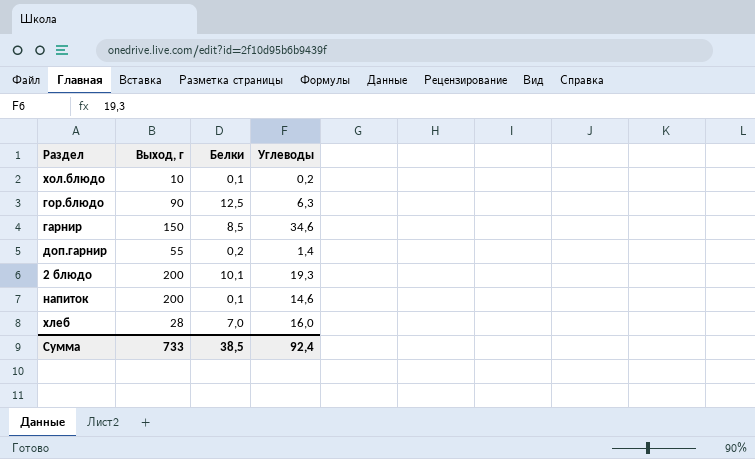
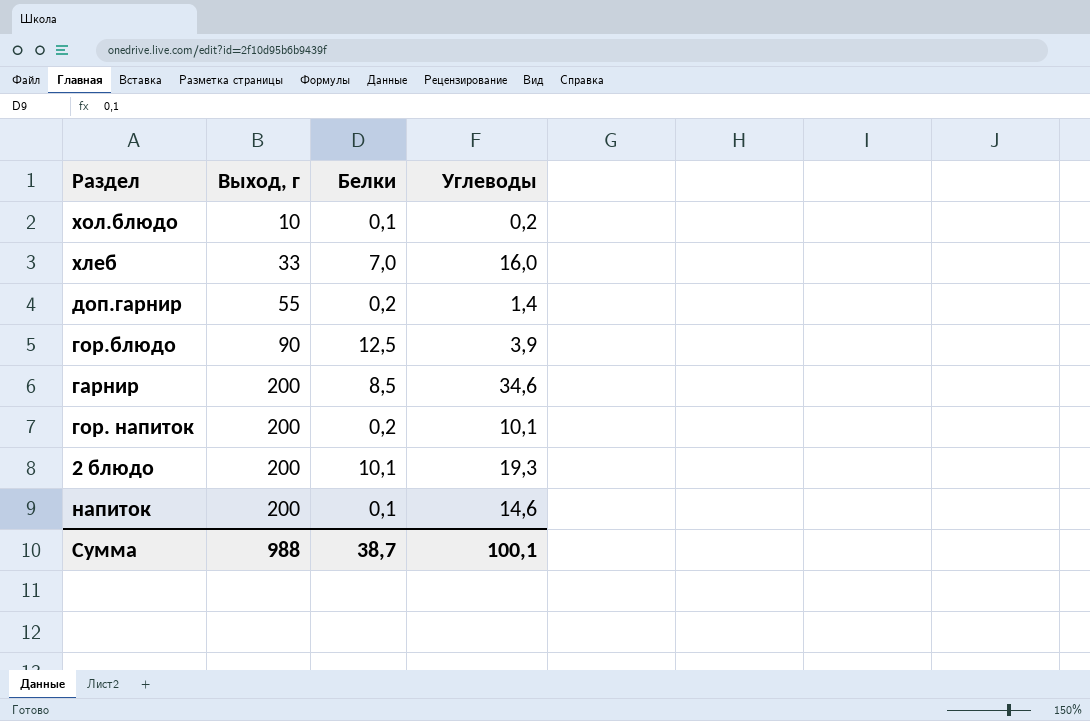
row order: none -> Выход, г ascending
хлеб | Выход, г: 28 -> 33
гор.блюдо | Углеводы: 6,3 -> 3,9
гарнир | Выход, г: 150 -> 200
row гор. напиток: none -> 200 | 0,2 | 10,1
Сумма | Выход, г: 733 -> 988
Сумма | Белки: 38,5 -> 38,7
Сумма | Углеводы: 92,4 -> 100,1

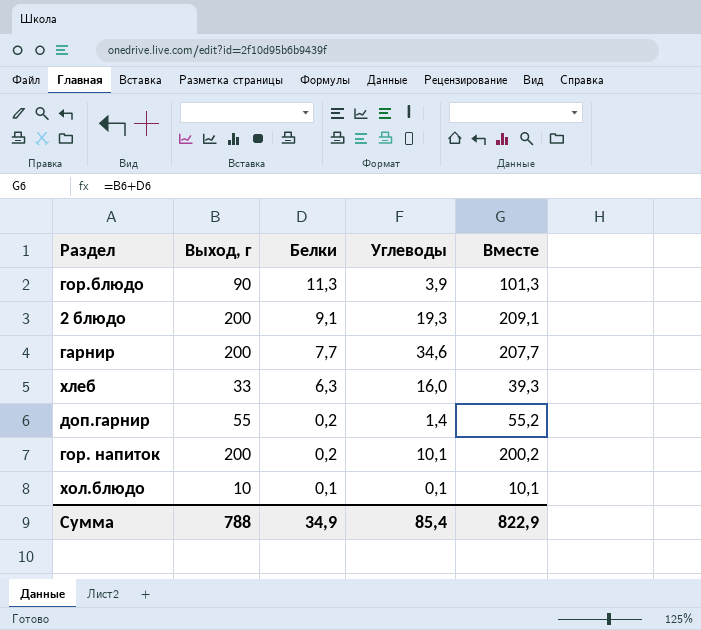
row order: Выход, г ascending -> Белки descending
column Вместе | formula: none -> [Выход, г] + [Белки]
row напиток: 200 | 0,1 | 14,6 -> none
гор.блюдо | Белки: 12,5 -> 11,3
2 блюдо | Белки: 10,1 -> 9,1
гарнир | Белки: 8,5 -> 7,7
хлеб | Белки: 7,0 -> 6,3
хол.блюдо | Углеводы: 0,2 -> 0,1
Сумма | Выход, г: 988 -> 788
Сумма | Белки: 38,7 -> 34,9
Сумма | Углеводы: 100,1 -> 85,4

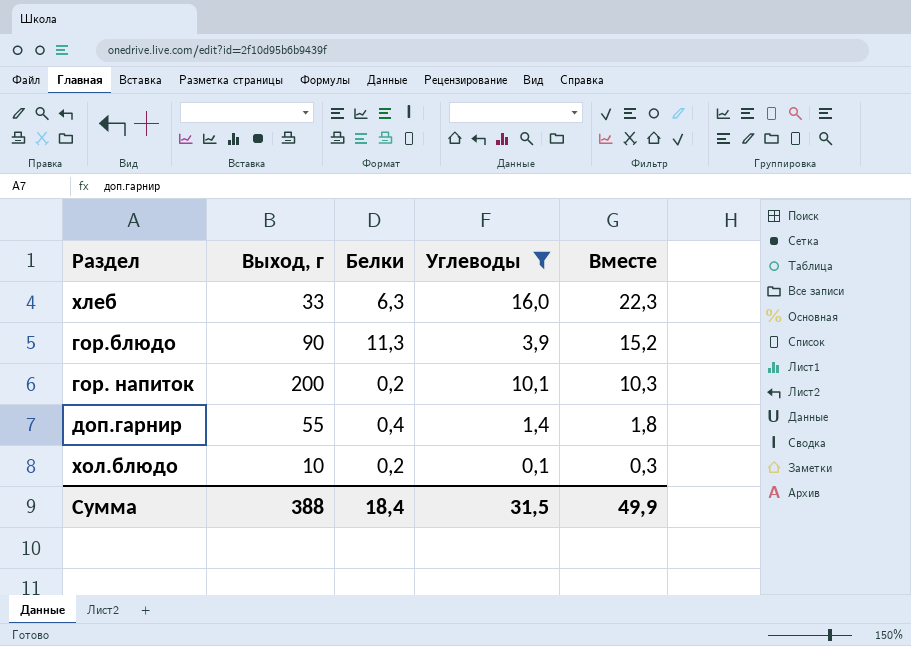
filter: none -> Углеводы <= 16,0
row order: Белки descending -> Вместе descending
column Вместе | formula: [Выход, г] + [Белки] -> [Белки] + [Углеводы]
доп.гарнир | Белки: 0,2 -> 0,4
хол.блюдо | Белки: 0,1 -> 0,2
Сумма | Выход, г: 788 -> 388
Сумма | Белки: 34,9 -> 18,4
Сумма | Углеводы: 85,4 -> 31,5
Сумма | Вместе: 822,9 -> 49,9

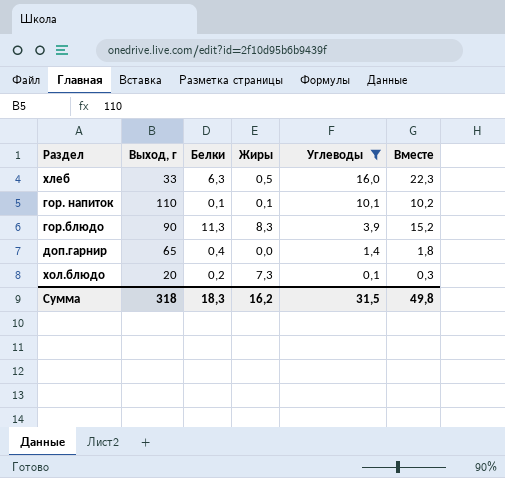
row order: Вместе descending -> Углеводы descending
column Жиры | position: none -> 4
гор. напиток | Выход, г: 200 -> 110
гор. напиток | Белки: 0,2 -> 0,1
гор. напиток | Вместе: 10,3 -> 10,2
доп.гарнир | Выход, г: 55 -> 65
хол.блюдо | Выход, г: 10 -> 20
Сумма | Выход, г: 388 -> 318
Сумма | Белки: 18,4 -> 18,3
Сумма | Вместе: 49,9 -> 49,8

